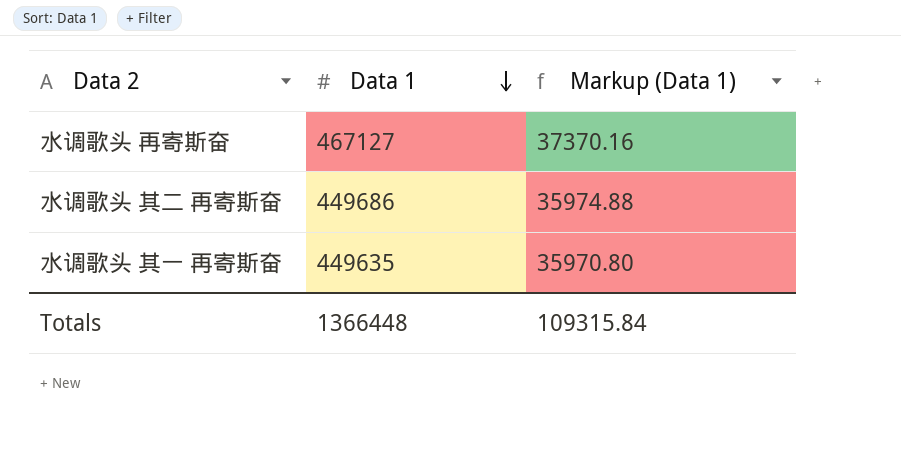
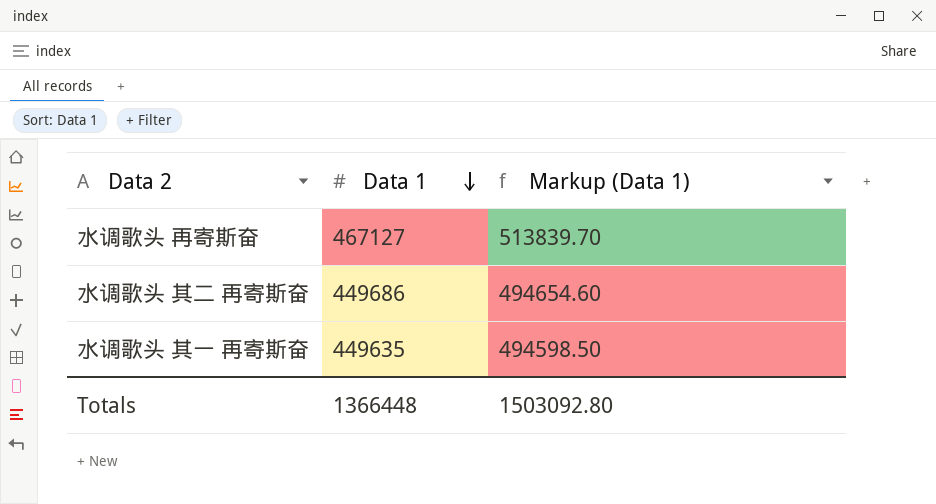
column Markup (Data 1) | formula: [Data 1] * 0.08 -> [Data 1] * 1.1
Totals | Markup (Data 1): 109315.84 -> 1503092.80

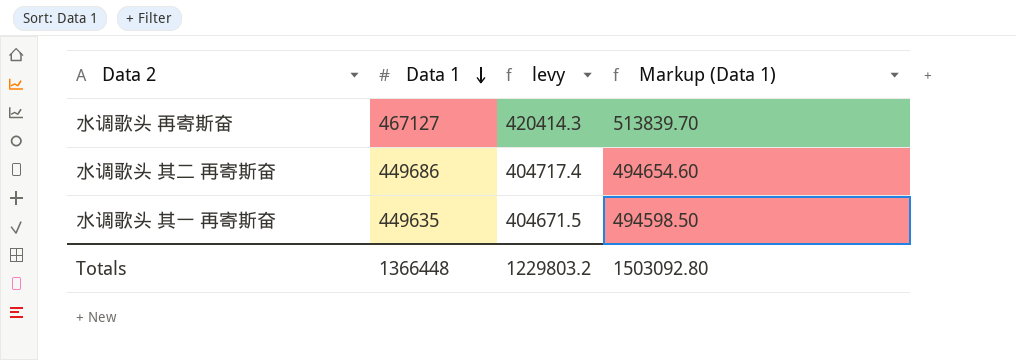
column levy | formula: none -> [Data 1] * 0.9

